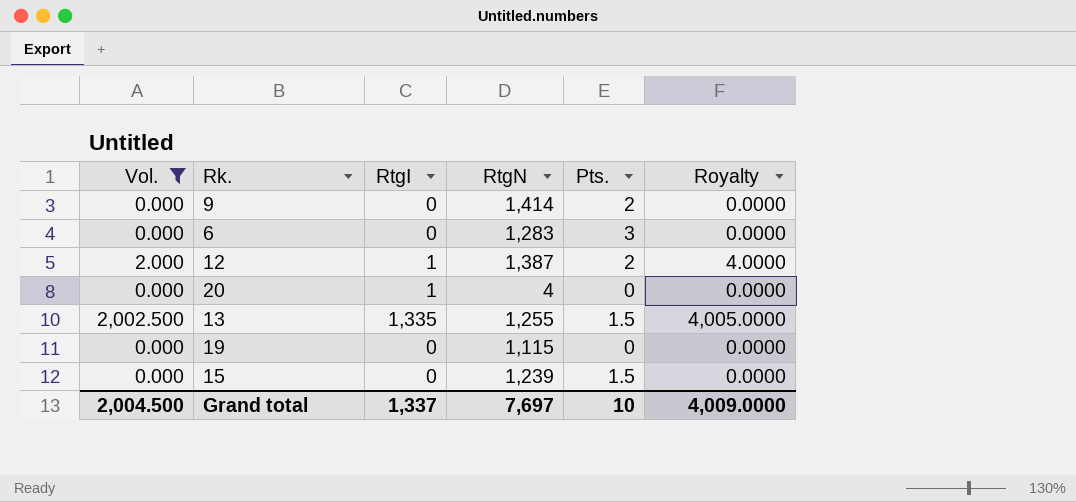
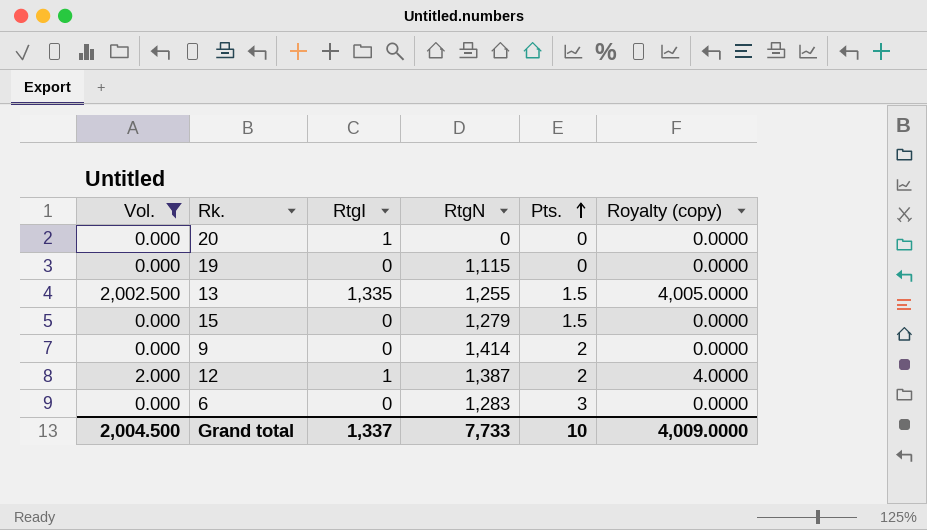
row order: none -> Pts. ascending
column name: Royalty -> Royalty (copy)
20 | RtgN: 4 -> 0
15 | RtgN: 1,239 -> 1,279
Grand total | RtgN: 7,697 -> 7,733

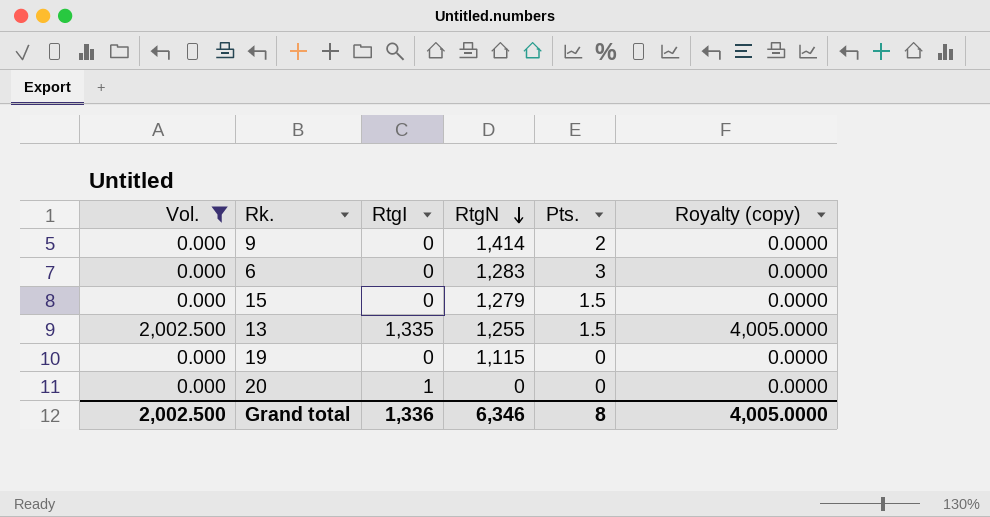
row order: Pts. ascending -> RtgN descending
row 12: 2.000 | 1 | 1,387 | 2 | 4.0000 -> none
Grand total | Vol.: 2,004.500 -> 2,002.500
Grand total | RtgI: 1,337 -> 1,336
Grand total | RtgN: 7,733 -> 6,346
Grand total | Pts.: 10 -> 8
Grand total | Royalty (copy): 4,009.0000 -> 4,005.0000

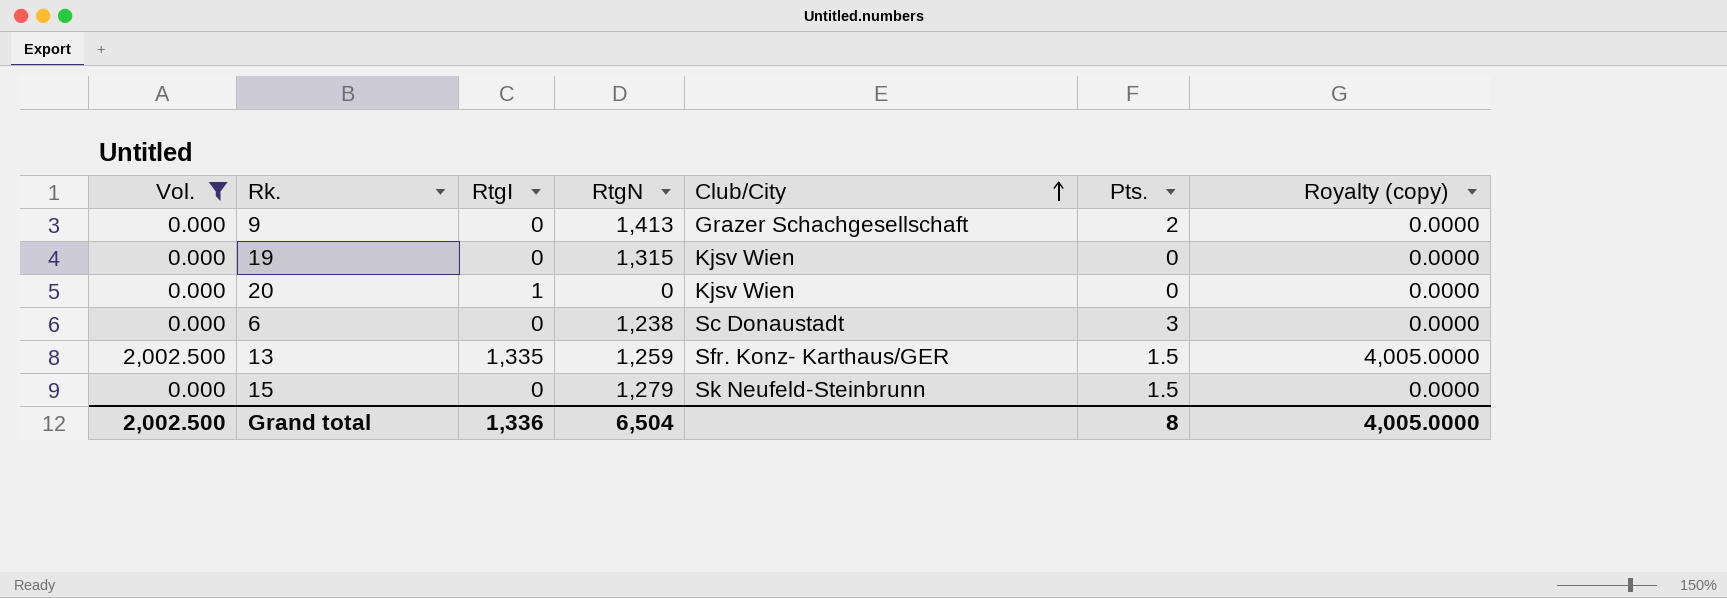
row order: RtgN descending -> Club/City ascending
column Club/City | position: none -> 5
9 | RtgN: 1,414 -> 1,413
19 | RtgN: 1,115 -> 1,315
6 | RtgN: 1,283 -> 1,238
13 | RtgN: 1,255 -> 1,259
Grand total | RtgN: 6,346 -> 6,504

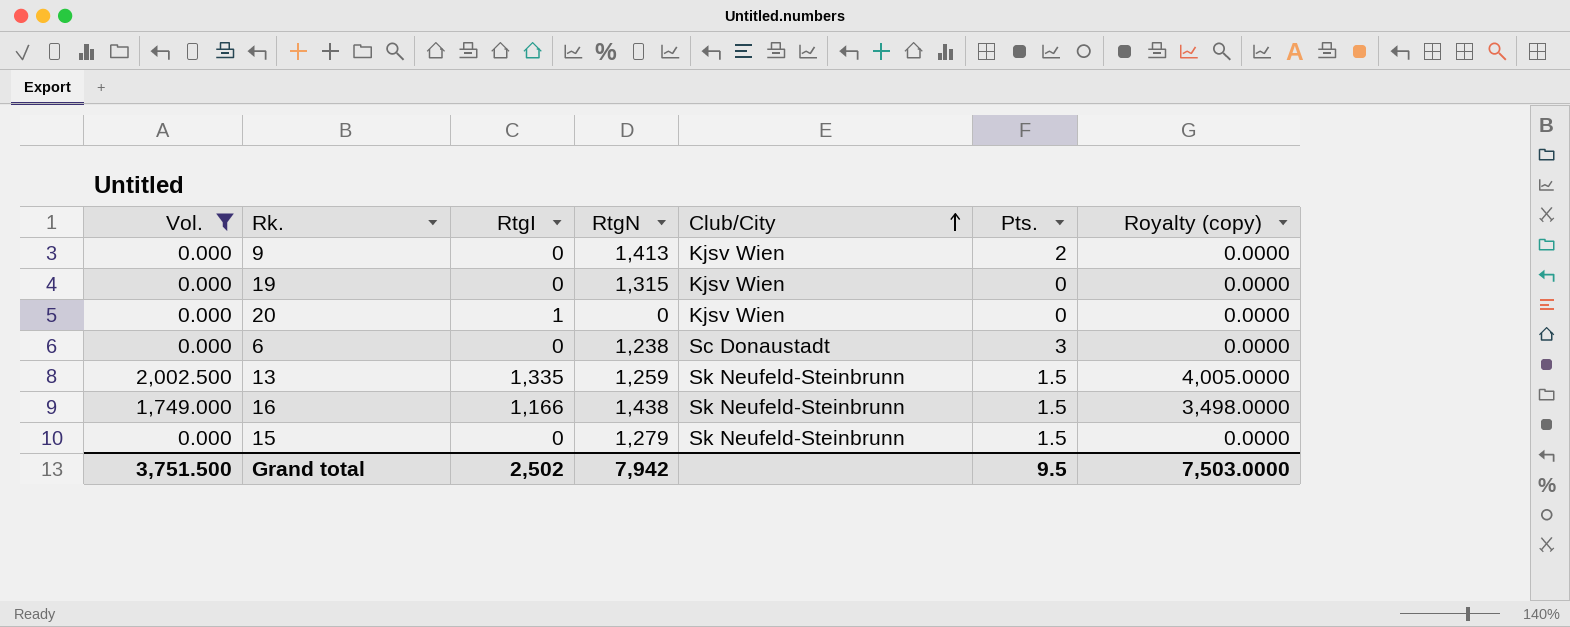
9 | Club/City: Grazer Schachgesellschaft -> Kjsv Wien
13 | Club/City: Sfr. Konz- Karthaus/GER -> Sk Neufeld-Steinbrunn
row 16: none -> 1,749.000 | 1,166 | 1,438 | Sk Neufeld-Steinbrunn | 1.5 | 3,498.0000
Grand total | Vol.: 2,002.500 -> 3,751.500
Grand total | RtgI: 1,336 -> 2,502
Grand total | RtgN: 6,504 -> 7,942
Grand total | Pts.: 8 -> 9.5
Grand total | Royalty (copy): 4,005.0000 -> 7,503.0000

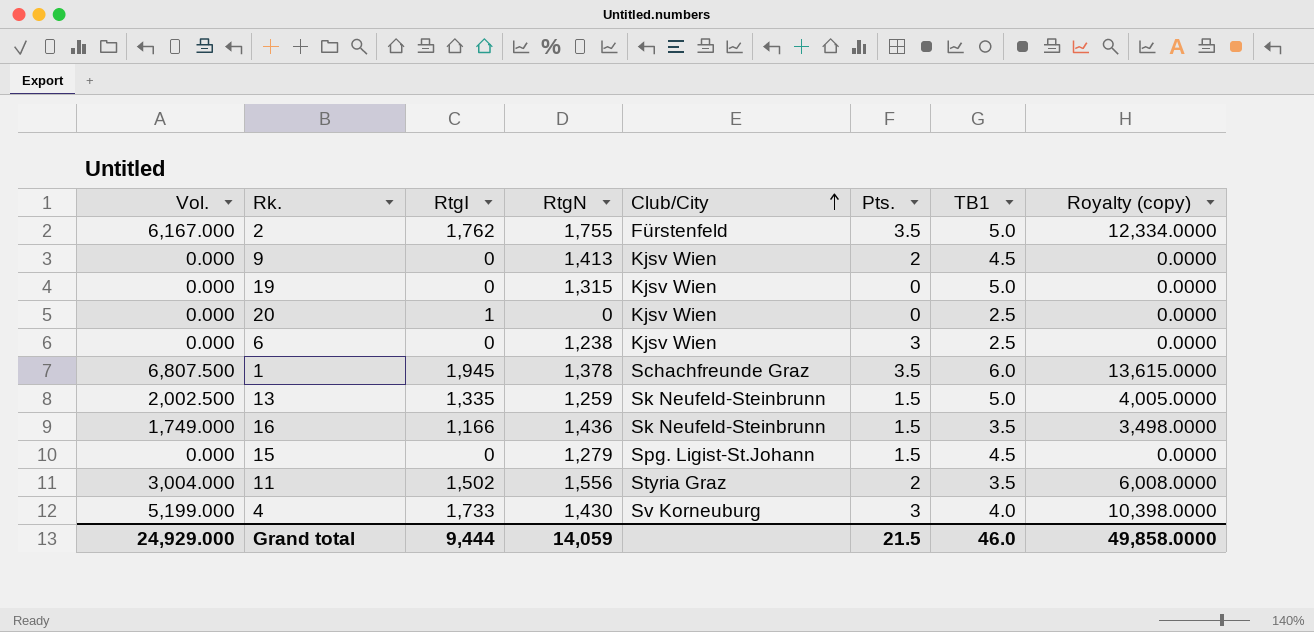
filter: Vol. <= 2,002.500 -> none
column TB1 | position: none -> 7
6 | Club/City: Sc Donaustadt -> Kjsv Wien
16 | RtgN: 1,438 -> 1,436
15 | Club/City: Sk Neufeld-Steinbrunn -> Spg. Ligist-St.Johann
Grand total | Vol.: 3,751.500 -> 24,929.000
Grand total | RtgI: 2,502 -> 9,444
Grand total | RtgN: 7,942 -> 14,059
Grand total | Pts.: 9.5 -> 21.5
Grand total | Royalty (copy): 7,503.0000 -> 49,858.0000

